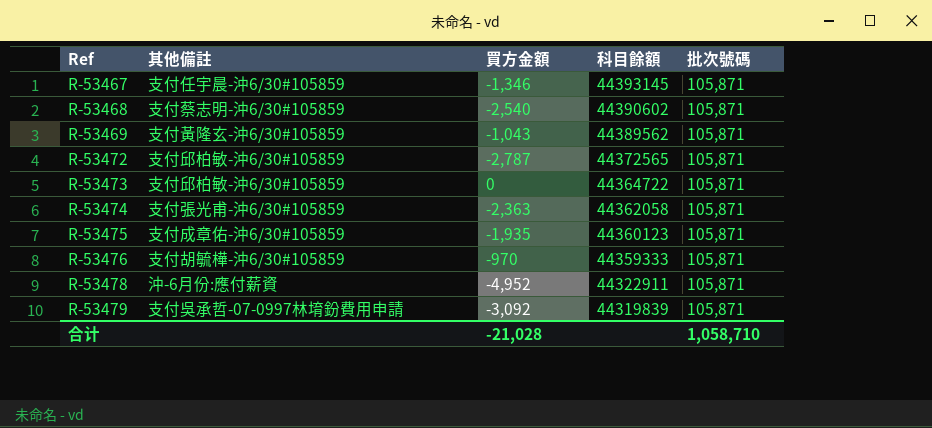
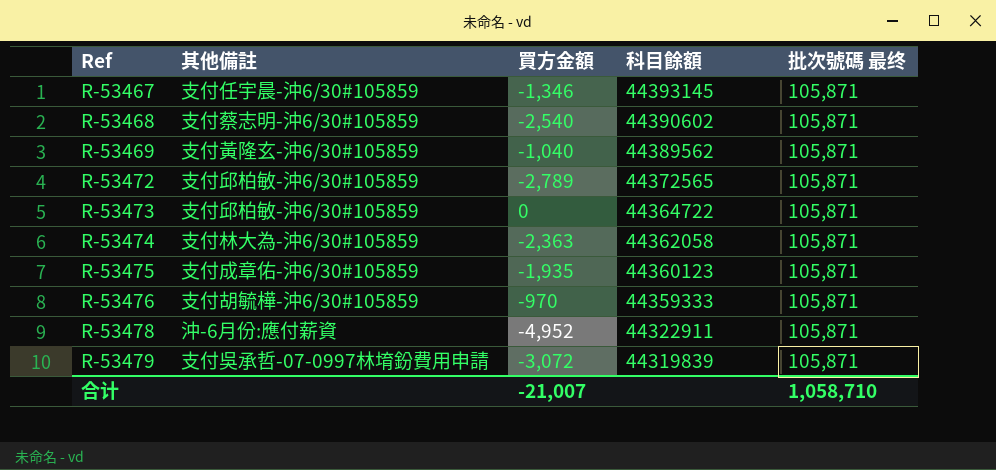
column name: 批次號碼 -> 批次號碼 最终
R-53469 | 買方金額: -1,043 -> -1,040
R-53472 | 買方金額: -2,787 -> -2,789
R-53474 | 其他備註: 支付張光甫-沖6/30#105859 -> 支付林大為-沖6/30#105859
R-53479 | 買方金額: -3,092 -> -3,072
合计 | 買方金額: -21,028 -> -21,007

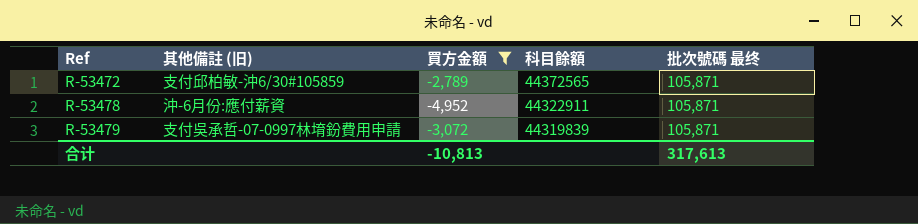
filter: none -> 買方金額 <= -2,789
column name: 其他備註 -> 其他備註 (旧)
合计 | 買方金額: -21,007 -> -10,813
合计 | 批次號碼 最终: 1,058,710 -> 317,613

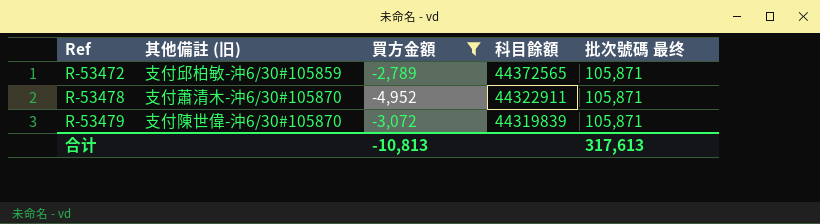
R-53478 | 其他備註 (旧): 沖-6月份:應付薪資 -> 支付蕭清木-沖6/30#105870
R-53479 | 其他備註 (旧): 支付吳承哲-07-0997林堉鈖費用申請 -> 支付陳世偉-沖6/30#105870

